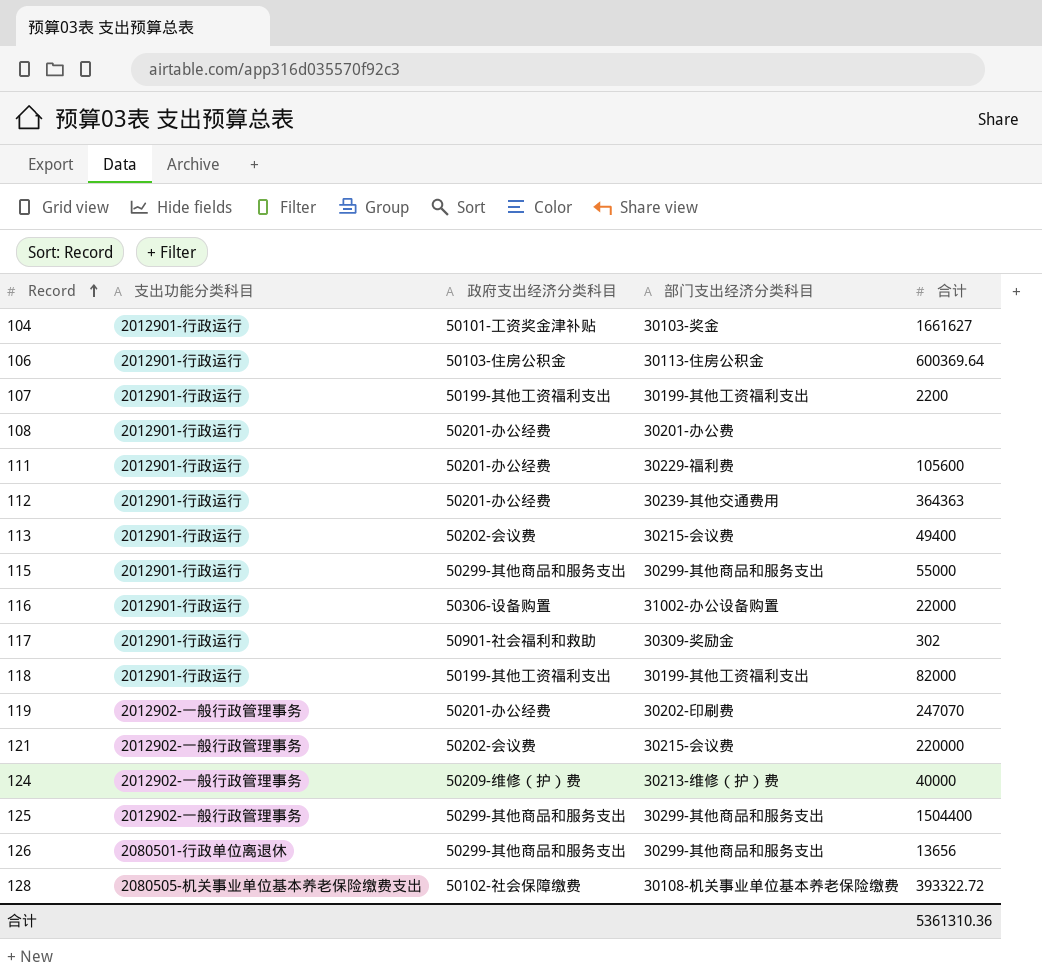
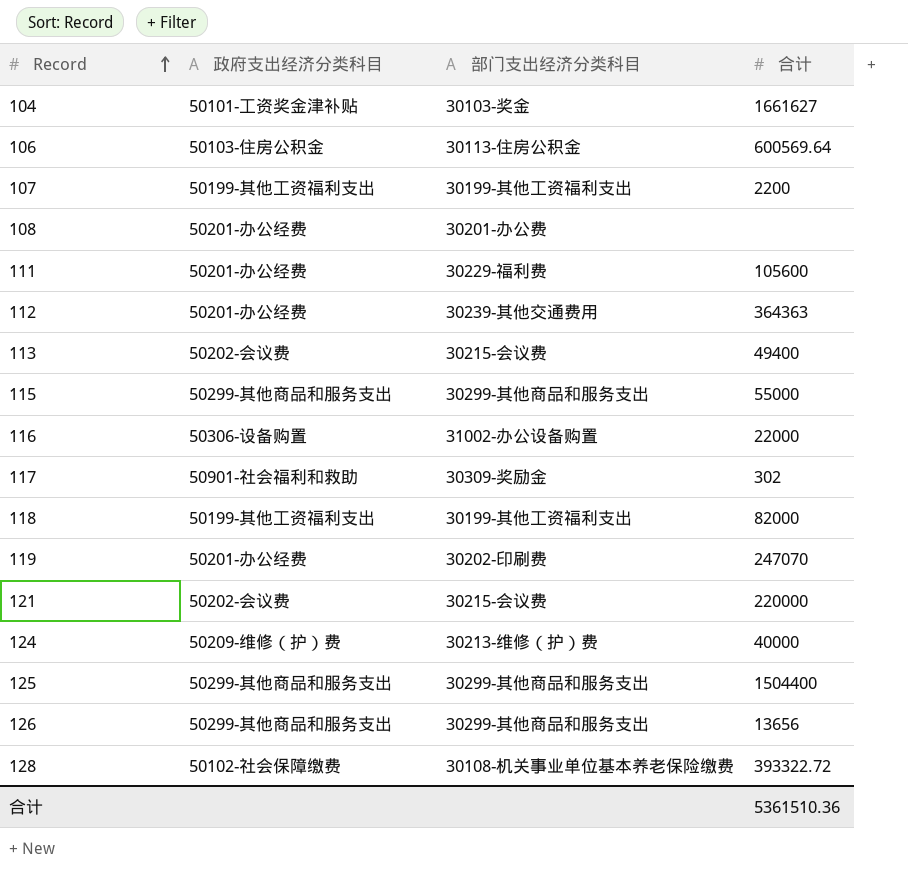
column 支出功能分类科目 | position: 2 -> none
106 | 合计: 600369.64 -> 600569.64
合计 | 合计: 5361310.36 -> 5361510.36

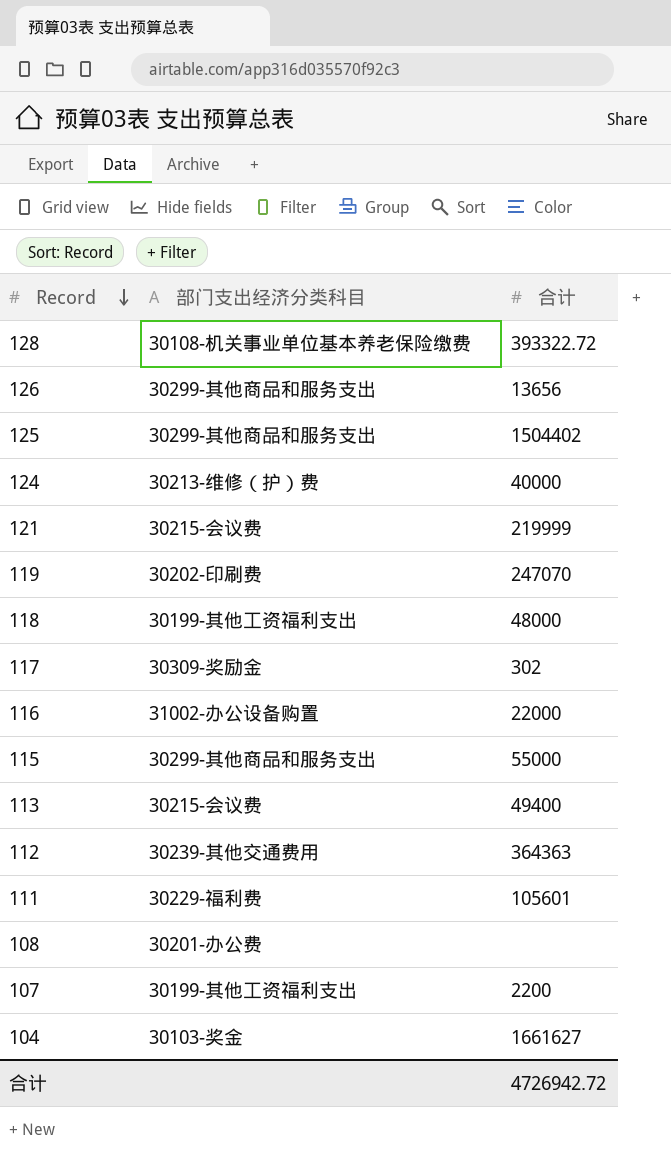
row order: Record ascending -> Record descending
column 政府支出经济分类科目 | position: 2 -> none
row 106: 50103-住房公积金 | 30113-住房公积金 | 600569.64 -> none
125 | 合计: 1504400 -> 1504402
121 | 合计: 220000 -> 219999
118 | 合计: 82000 -> 48000
111 | 合计: 105600 -> 105601
合计 | 合计: 5361510.36 -> 4726942.72

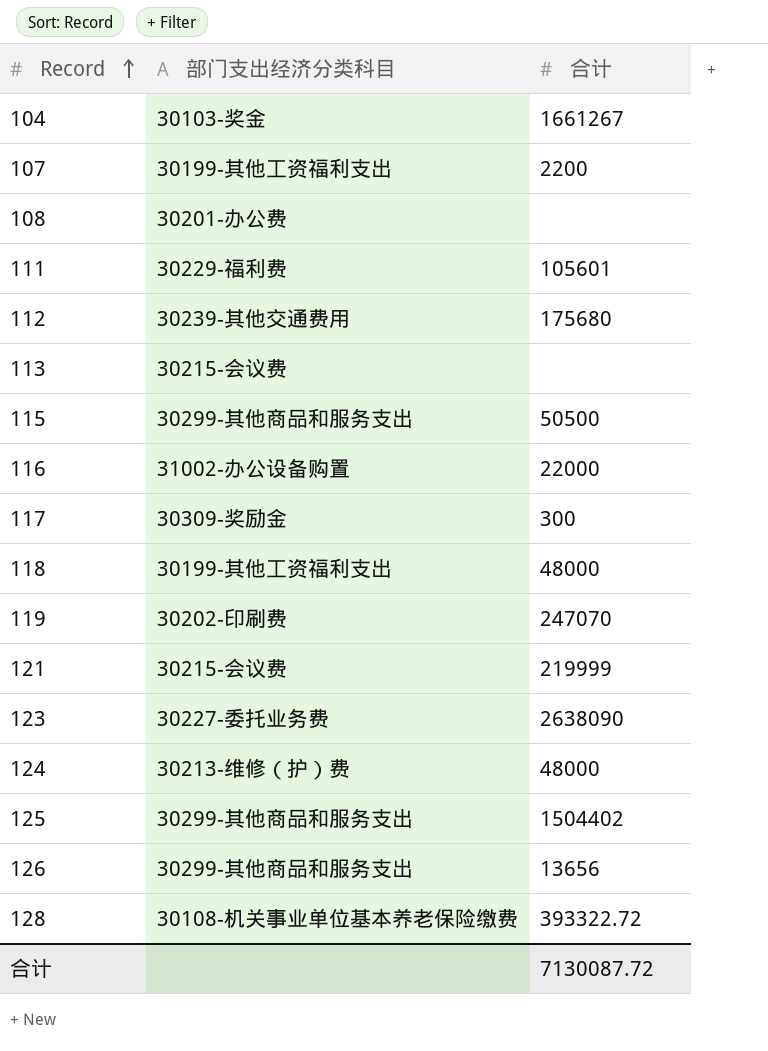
row order: Record descending -> Record ascending
104 | 合计: 1661627 -> 1661267
112 | 合计: 364363 -> 175680
113 | 合计: 49400 -> none
115 | 合计: 55000 -> 50500
117 | 合计: 302 -> 300
row 123: none -> 30227-委托业务费 | 2638090
124 | 合计: 40000 -> 48000
合计 | 合计: 4726942.72 -> 7130087.72

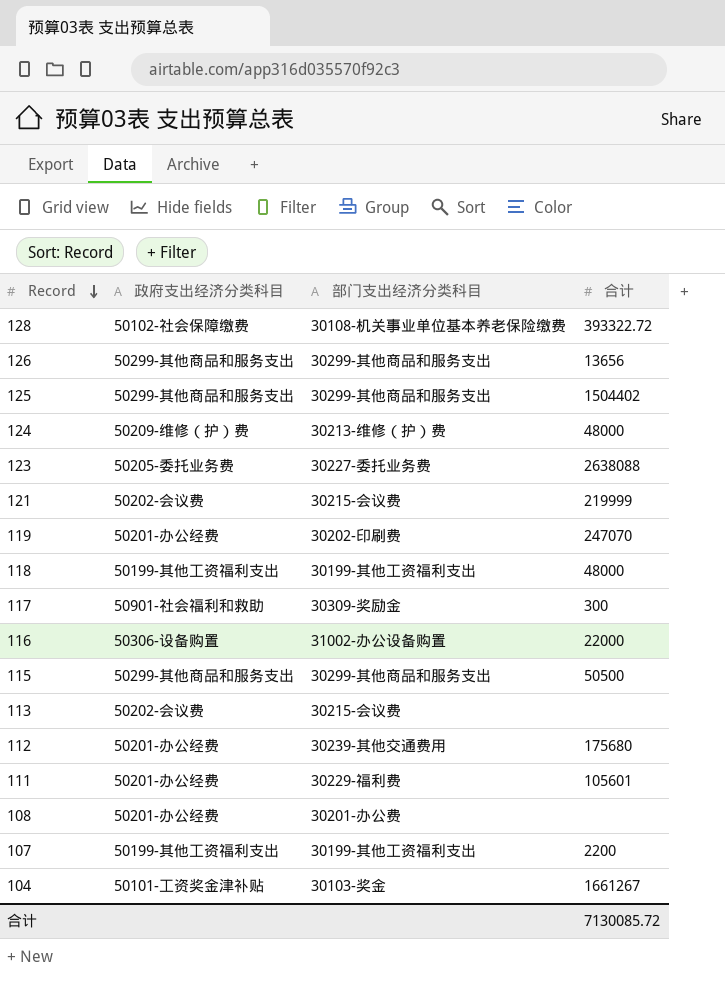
row order: Record ascending -> Record descending
column 政府支出经济分类科目 | position: none -> 2
123 | 合计: 2638090 -> 2638088
合计 | 合计: 7130087.72 -> 7130085.72

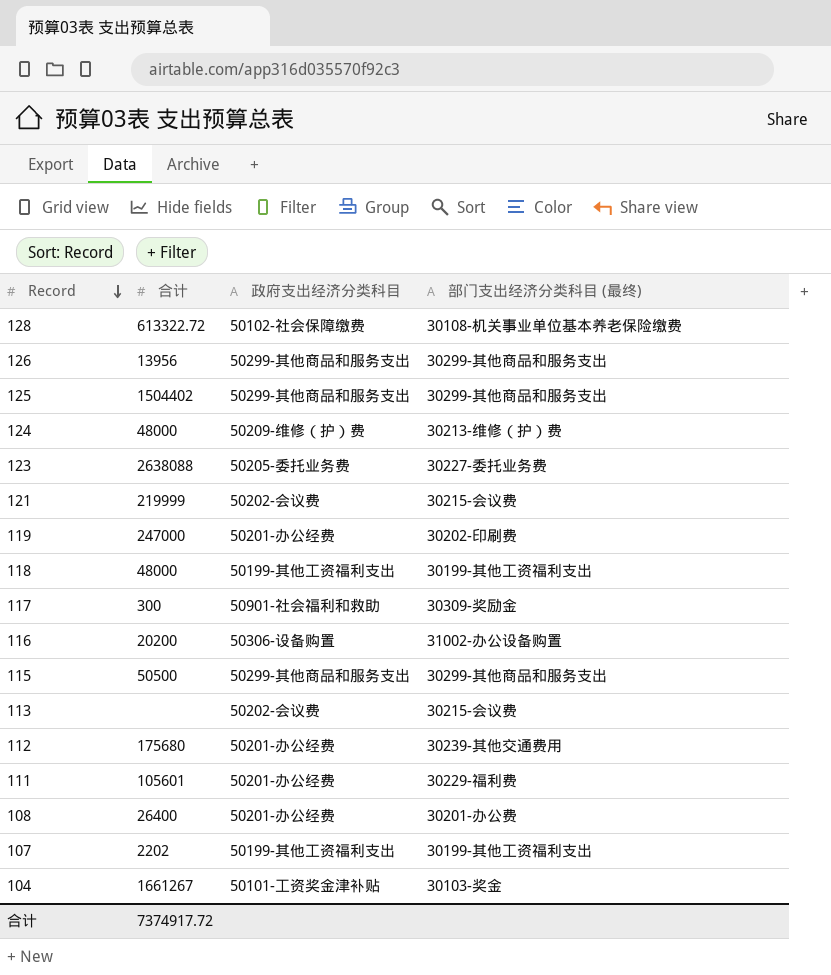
column 合计 | position: 4 -> 2
column name: 部门支出经济分类科目 -> 部门支出经济分类科目 (最终)
128 | 合计: 393322.72 -> 613322.72
126 | 合计: 13656 -> 13956
119 | 合计: 247070 -> 247000
116 | 合计: 22000 -> 20200
108 | 合计: none -> 26400
107 | 合计: 2200 -> 2202
合计 | 合计: 7130085.72 -> 7374917.72

